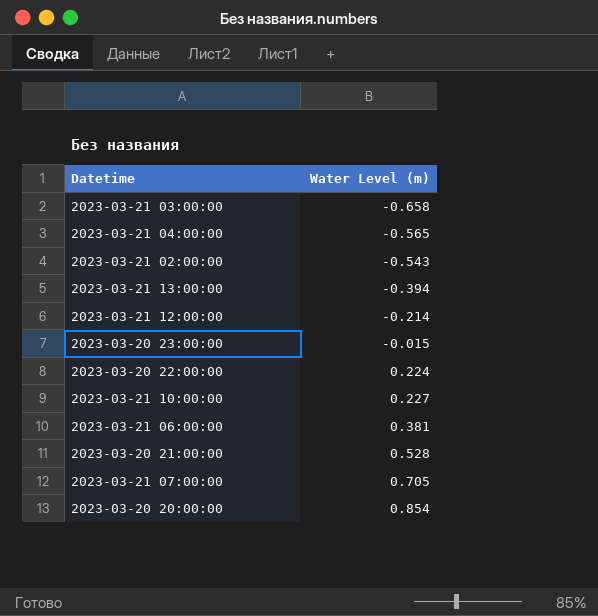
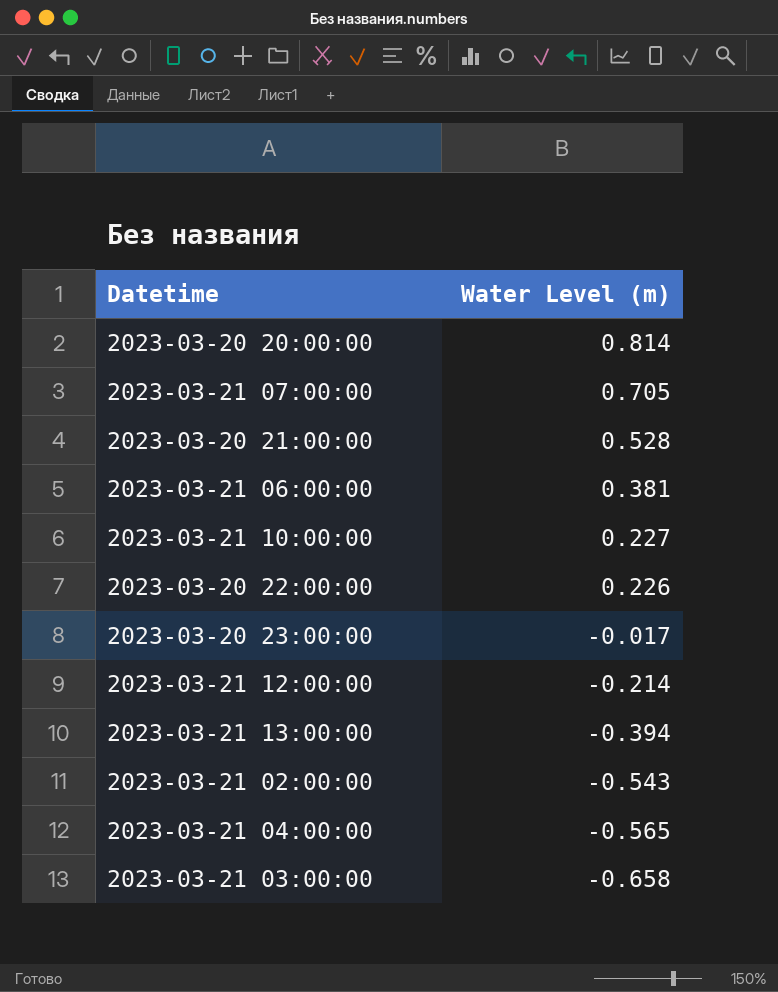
row order: Water Level (m) ascending -> Water Level (m) descending
2023-03-20 20:00:00 | Water Level (m): 0.854 -> 0.814
2023-03-20 22:00:00 | Water Level (m): 0.224 -> 0.226
2023-03-20 23:00:00 | Water Level (m): -0.015 -> -0.017

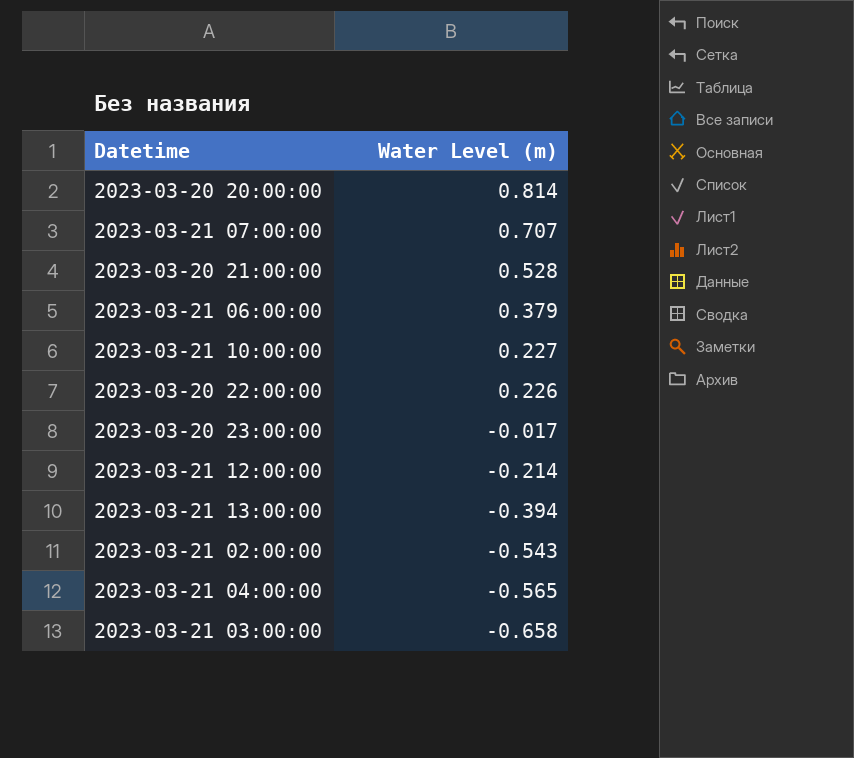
2023-03-21 07:00:00 | Water Level (m): 0.705 -> 0.707
2023-03-21 06:00:00 | Water Level (m): 0.381 -> 0.379

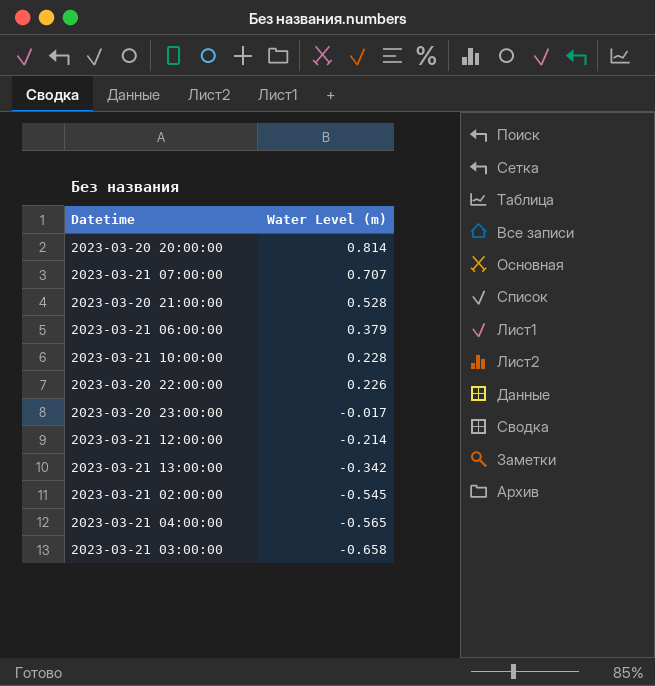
2023-03-21 10:00:00 | Water Level (m): 0.227 -> 0.228
2023-03-21 13:00:00 | Water Level (m): -0.394 -> -0.342
2023-03-21 02:00:00 | Water Level (m): -0.543 -> -0.545

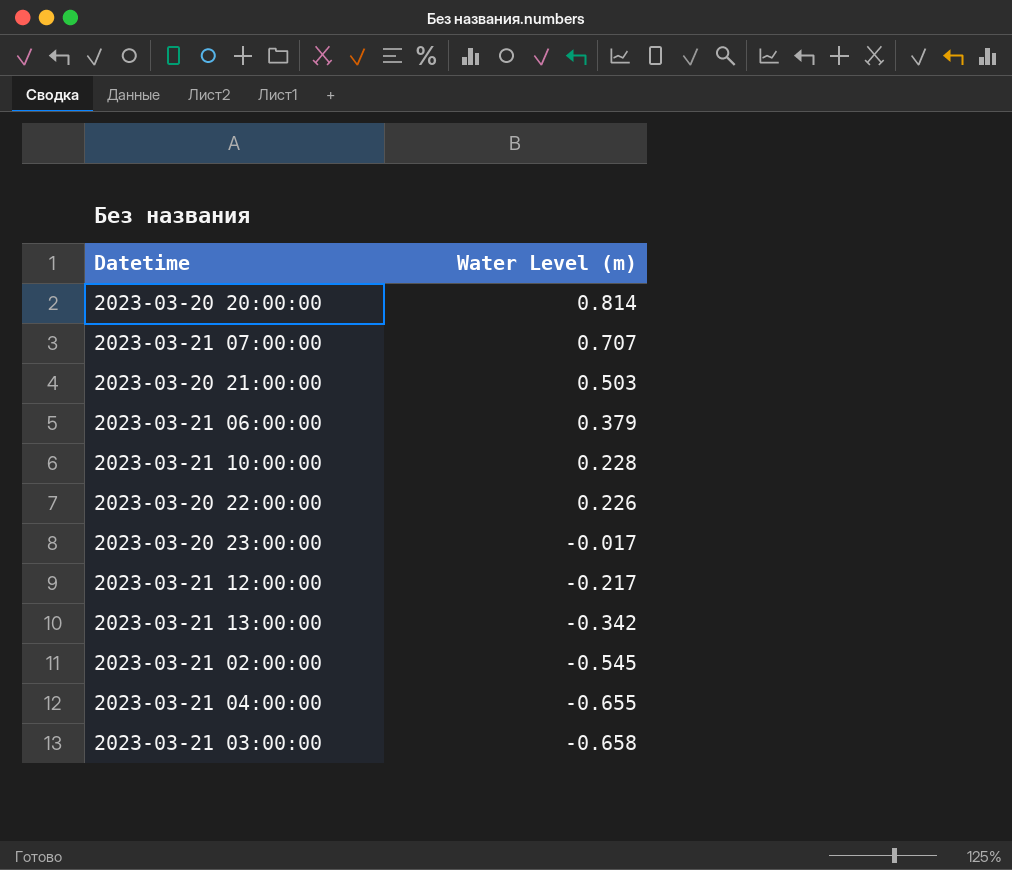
2023-03-20 21:00:00 | Water Level (m): 0.528 -> 0.503
2023-03-21 12:00:00 | Water Level (m): -0.214 -> -0.217
2023-03-21 04:00:00 | Water Level (m): -0.565 -> -0.655

